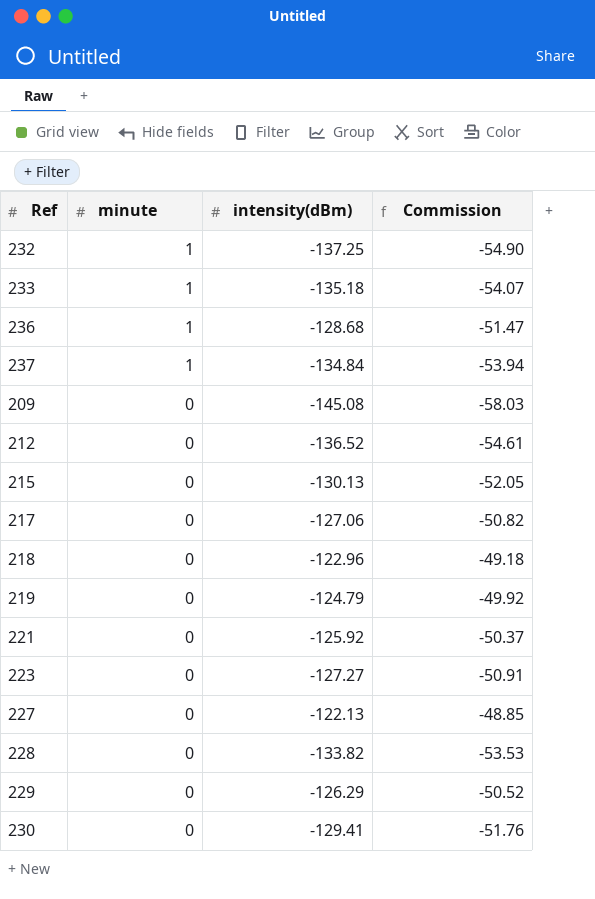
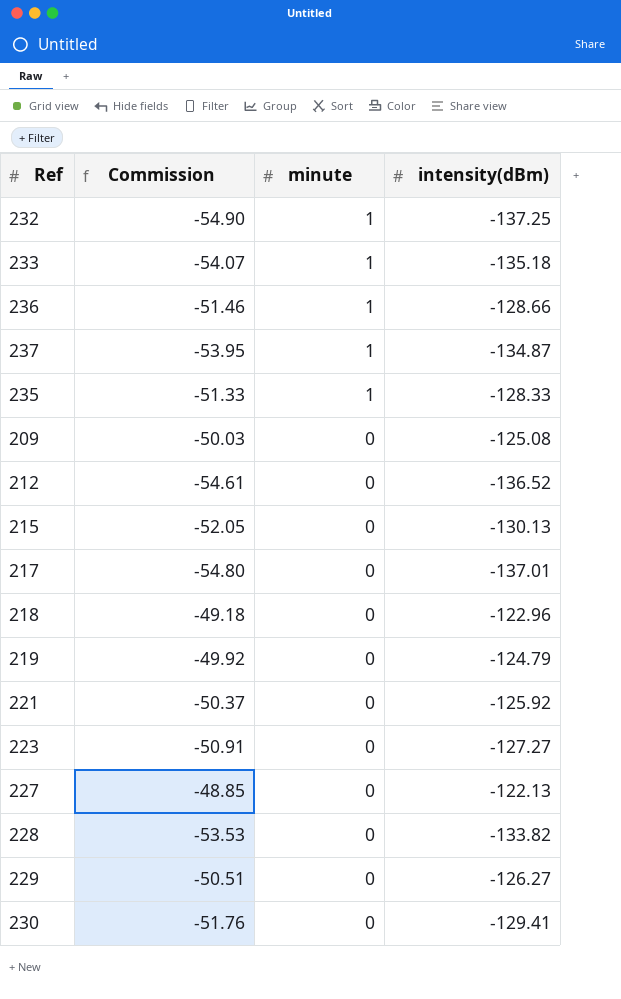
column Commission | position: 4 -> 2
236 | Commission: -51.47 -> -51.46
236 | intensity(dBm): -128.68 -> -128.66
237 | Commission: -53.94 -> -53.95
237 | intensity(dBm): -134.84 -> -134.87
row 235: none -> -51.33 | 1 | -128.33
209 | Commission: -58.03 -> -50.03
209 | intensity(dBm): -145.08 -> -125.08
217 | Commission: -50.82 -> -54.80
217 | intensity(dBm): -127.06 -> -137.01
229 | Commission: -50.52 -> -50.51
229 | intensity(dBm): -126.29 -> -126.27

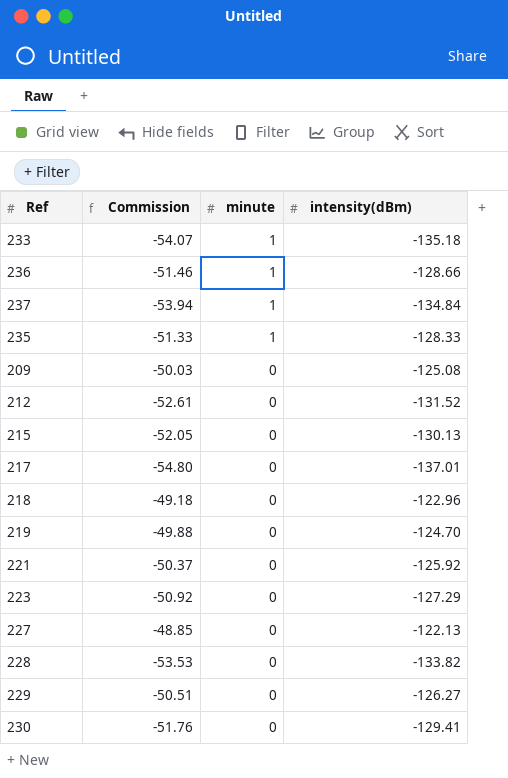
row 232: -54.90 | 1 | -137.25 -> none
237 | Commission: -53.95 -> -53.94
237 | intensity(dBm): -134.87 -> -134.84
212 | Commission: -54.61 -> -52.61
212 | intensity(dBm): -136.52 -> -131.52
219 | Commission: -49.92 -> -49.88
219 | intensity(dBm): -124.79 -> -124.70
223 | Commission: -50.91 -> -50.92
223 | intensity(dBm): -127.27 -> -127.29

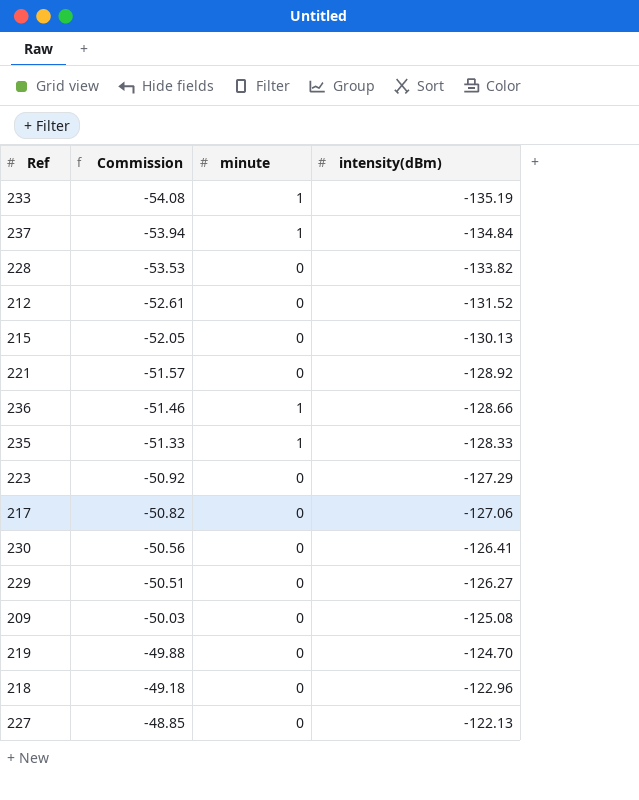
row order: minute descending -> Commission ascending
233 | Commission: -54.07 -> -54.08
233 | intensity(dBm): -135.18 -> -135.19
221 | Commission: -50.37 -> -51.57
221 | intensity(dBm): -125.92 -> -128.92
217 | Commission: -54.80 -> -50.82
217 | intensity(dBm): -137.01 -> -127.06
230 | Commission: -51.76 -> -50.56
230 | intensity(dBm): -129.41 -> -126.41

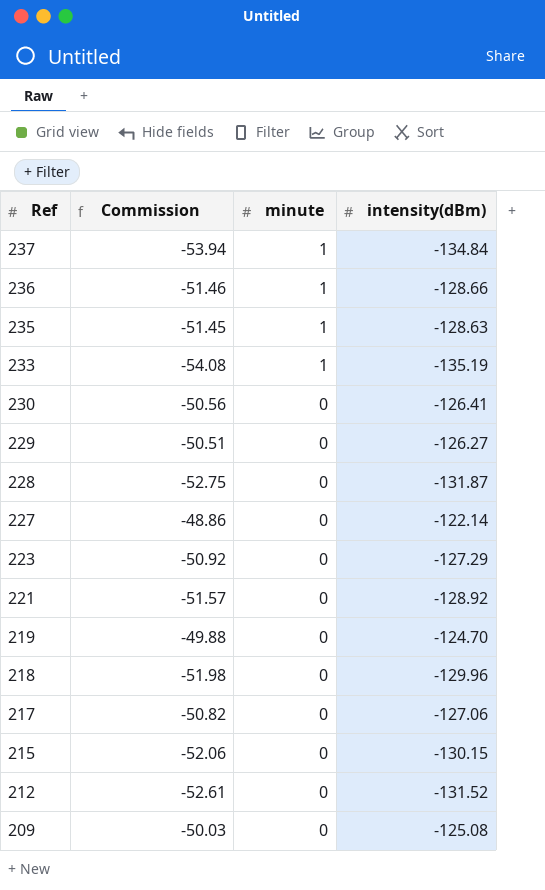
row order: Commission ascending -> Ref descending
235 | Commission: -51.33 -> -51.45
235 | intensity(dBm): -128.33 -> -128.63
228 | Commission: -53.53 -> -52.75
228 | intensity(dBm): -133.82 -> -131.87
227 | Commission: -48.85 -> -48.86
227 | intensity(dBm): -122.13 -> -122.14
218 | Commission: -49.18 -> -51.98
218 | intensity(dBm): -122.96 -> -129.96
215 | Commission: -52.05 -> -52.06
215 | intensity(dBm): -130.13 -> -130.15

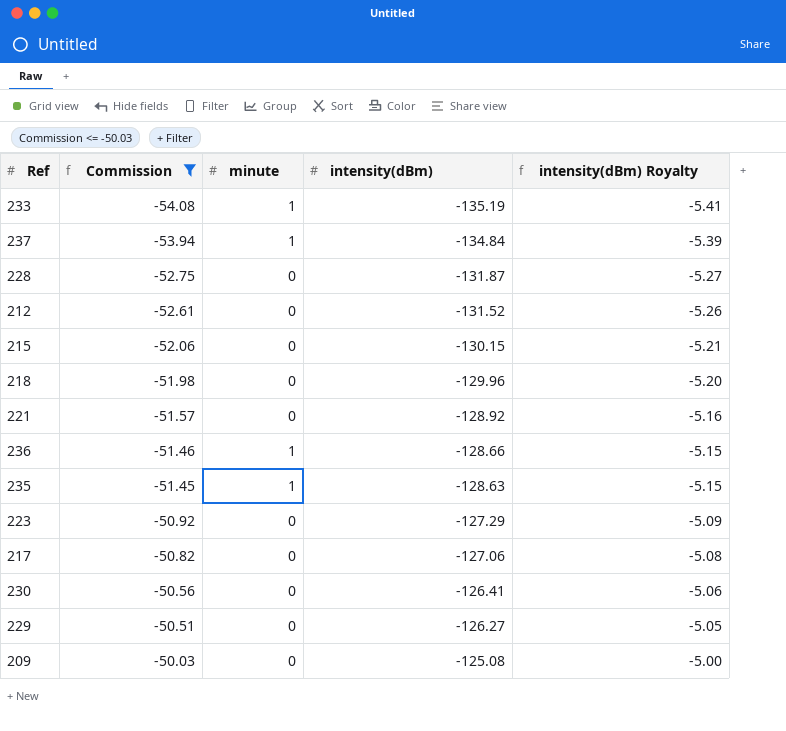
filter: none -> Commission <= -50.03
row order: Ref descending -> Commission ascending
column intensity(dBm) Royalty | formula: none -> [intensity(dBm)] * 0.04

